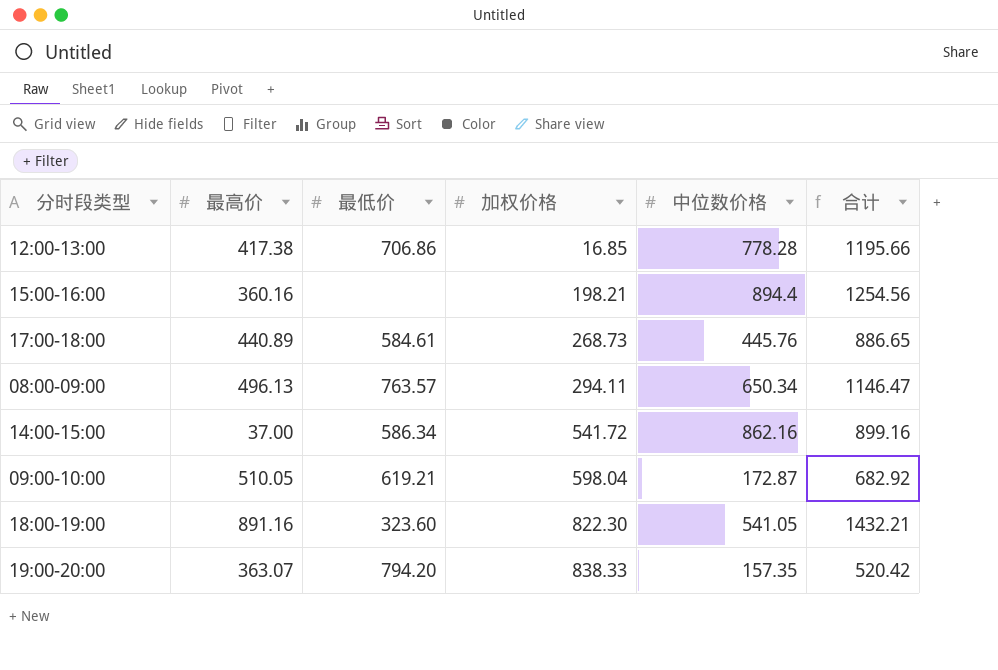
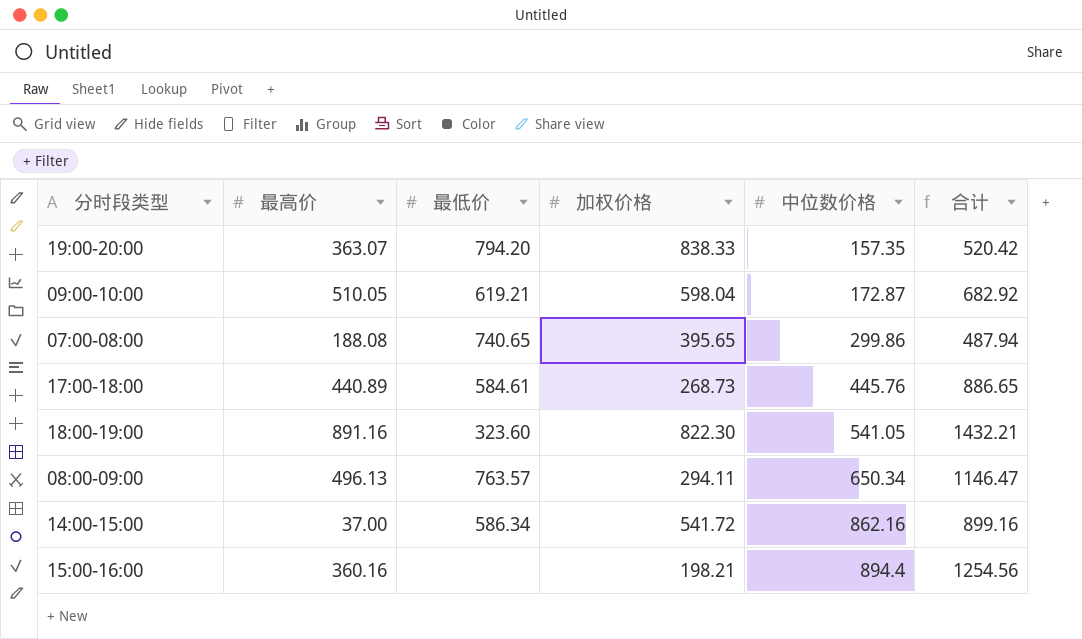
row order: 加权价格 ascending -> 中位数价格 ascending
row 12:00-13:00: 417.38 | 706.86 | 16.85 | 778.28 | 1195.66 -> none
row 07:00-08:00: none -> 188.08 | 740.65 | 395.65 | 299.86 | 487.94

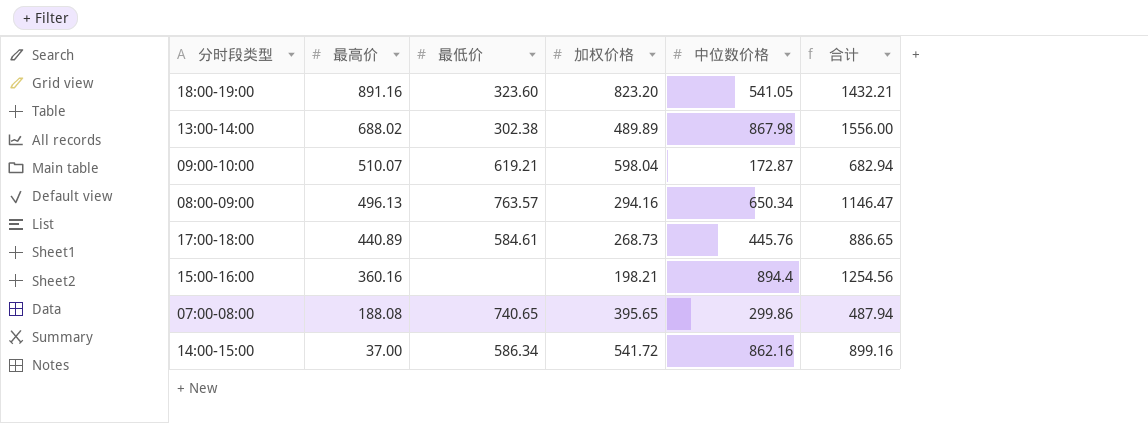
row order: 中位数价格 ascending -> 最高价 descending
row 19:00-20:00: 363.07 | 794.20 | 838.33 | 157.35 | 520.42 -> none
18:00-19:00 | 加权价格: 822.30 -> 823.20
row 13:00-14:00: none -> 688.02 | 302.38 | 489.89 | 867.98 | 1556.00
09:00-10:00 | 最高价: 510.05 -> 510.07
09:00-10:00 | 合计: 682.92 -> 682.94
08:00-09:00 | 加权价格: 294.11 -> 294.16

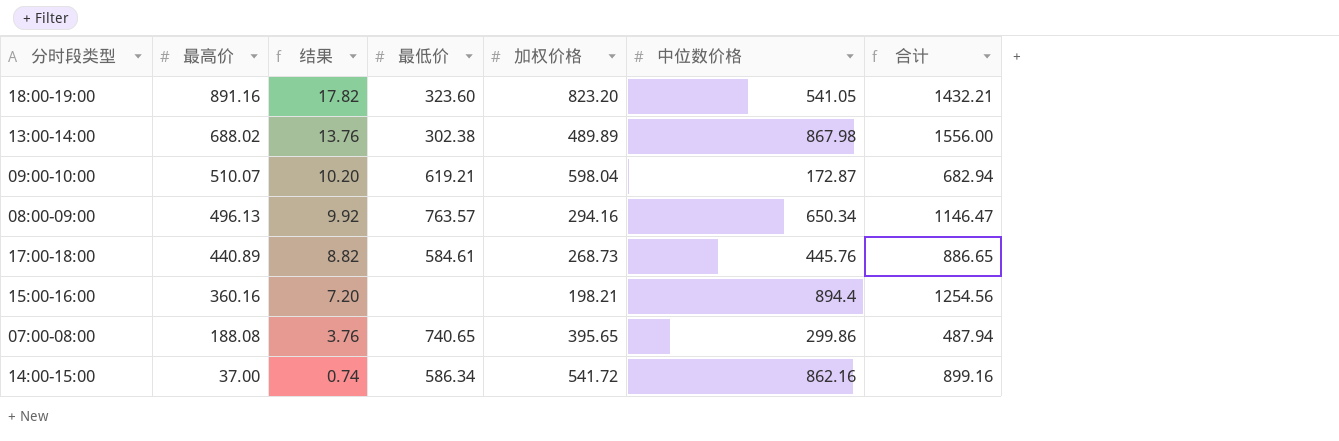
column 结果 | formula: none -> [最高价] * 0.02

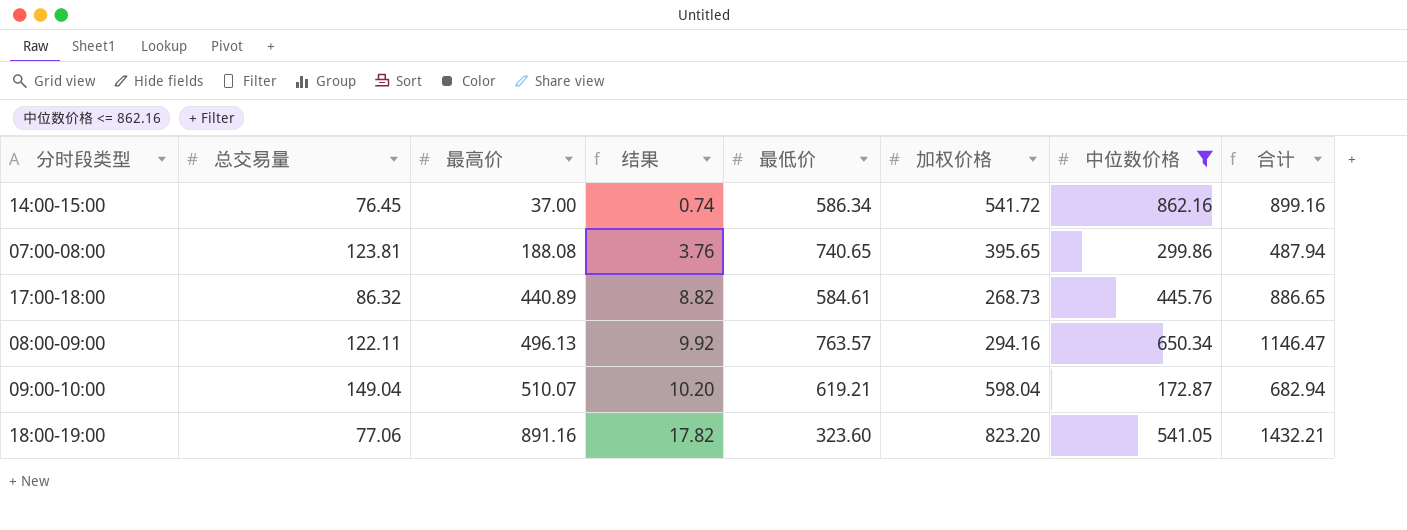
filter: none -> 中位数价格 <= 862.16
row order: 最高价 descending -> 最高价 ascending
column 总交易量 | position: none -> 2

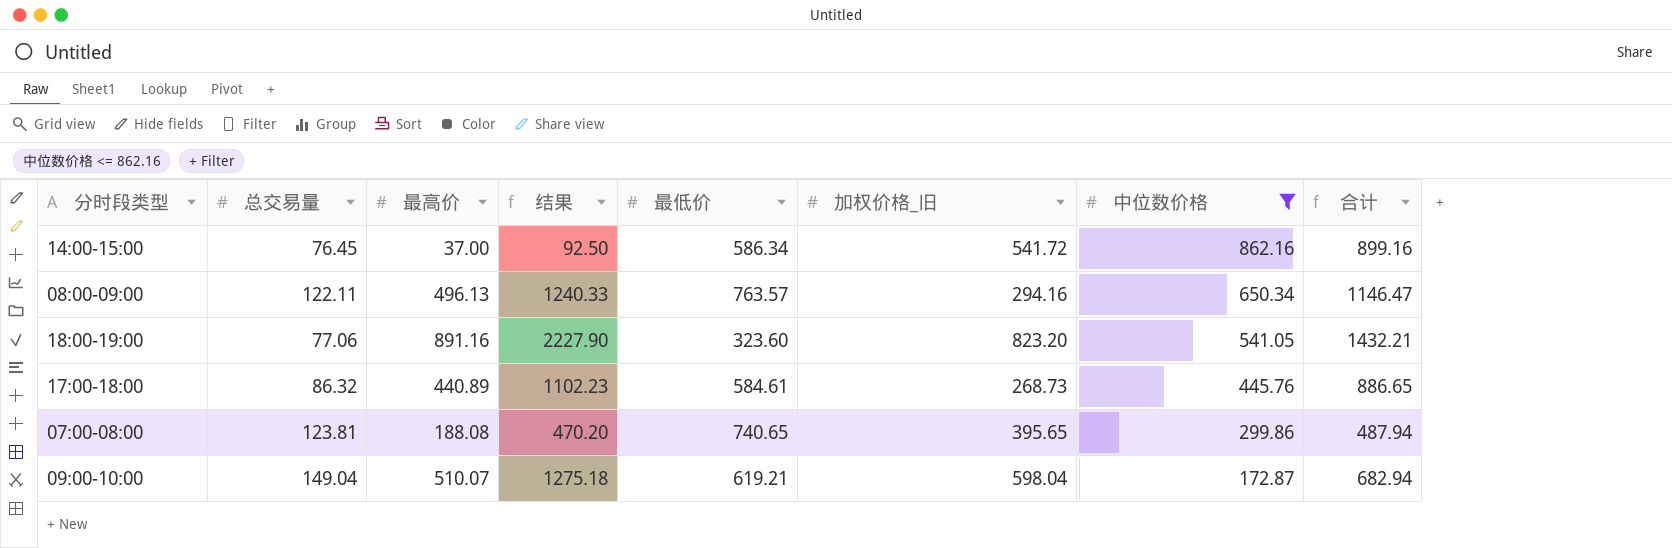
row order: 最高价 ascending -> 中位数价格 descending
column 结果 | formula: [最高价] * 0.02 -> [最高价] * 2.5
column name: 加权价格 -> 加权价格_旧

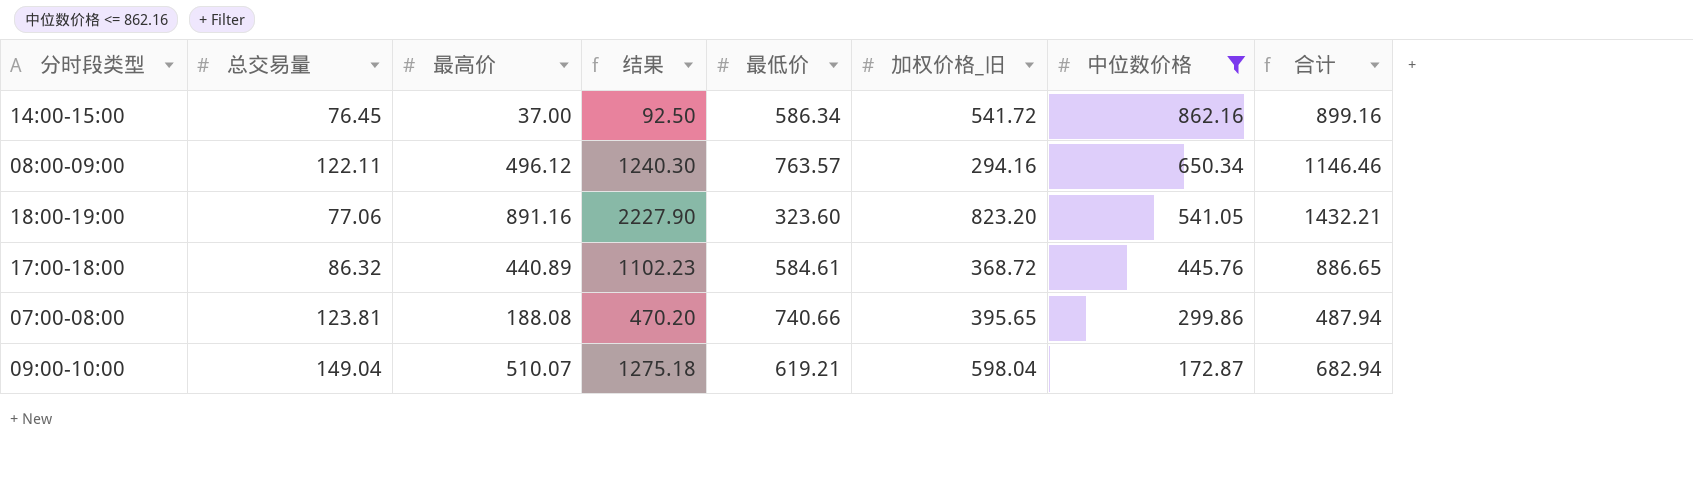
08:00-09:00 | 最高价: 496.13 -> 496.12
08:00-09:00 | 结果: 1240.33 -> 1240.30
08:00-09:00 | 合计: 1146.47 -> 1146.46
17:00-18:00 | 加权价格_旧: 268.73 -> 368.72
07:00-08:00 | 最低价: 740.65 -> 740.66

